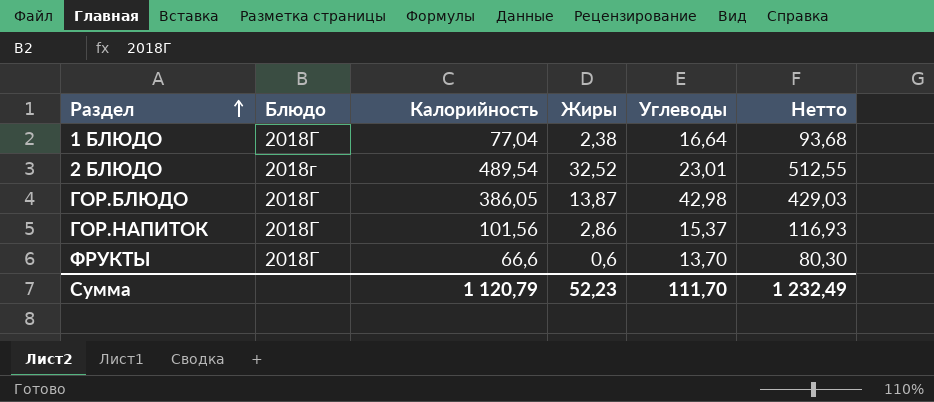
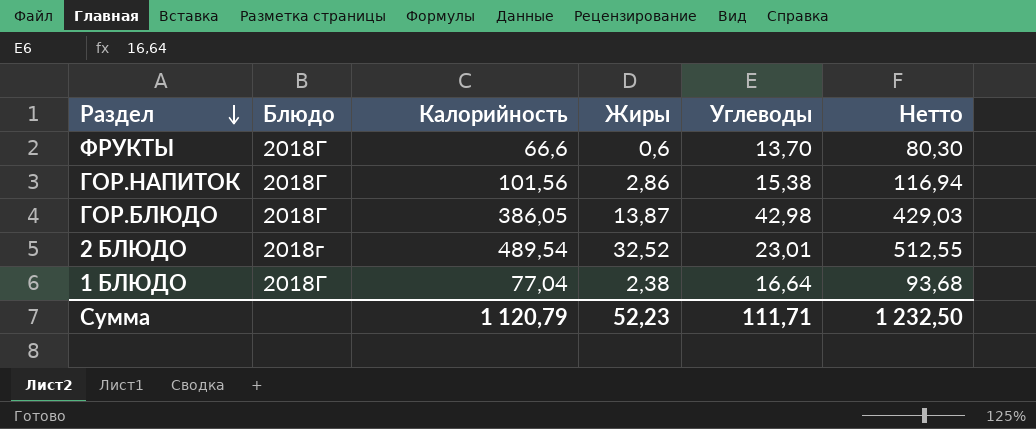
row order: Раздел ascending -> Раздел descending
ГОР.НАПИТОК | Углеводы: 15,37 -> 15,38
ГОР.НАПИТОК | Нетто: 116,93 -> 116,94
Сумма | Углеводы: 111,70 -> 111,71
Сумма | Нетто: 1 232,49 -> 1 232,50

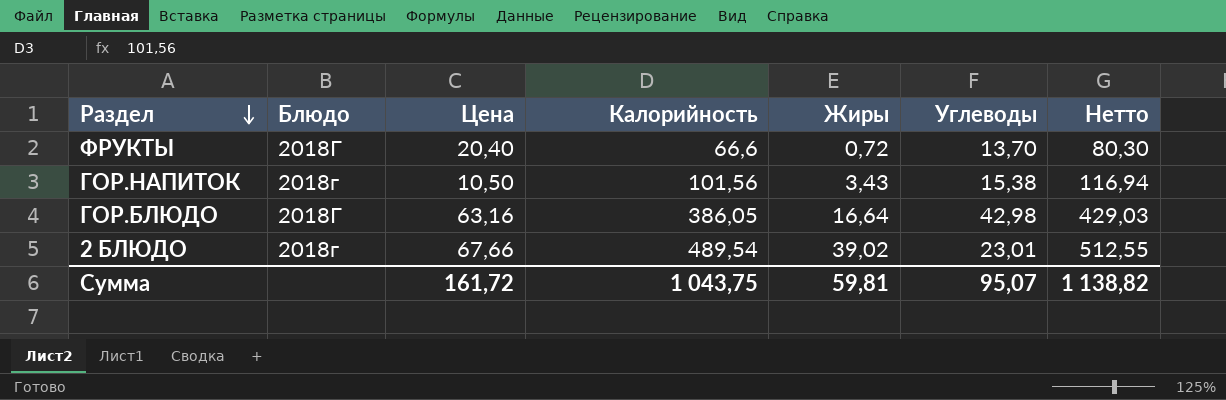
column Цена | position: none -> 3
row 1 БЛЮДО: 2018Г | 77,04 | 2,38 | 16,64 | 93,68 -> none
ФРУКТЫ | Жиры: 0,6 -> 0,72
ГОР.НАПИТОК | Блюдо: 2018Г -> 2018г
ГОР.НАПИТОК | Жиры: 2,86 -> 3,43
ГОР.БЛЮДО | Жиры: 13,87 -> 16,64
2 БЛЮДО | Жиры: 32,52 -> 39,02
Сумма | Калорийность: 1 120,79 -> 1 043,75
Сумма | Жиры: 52,23 -> 59,81
Сумма | Углеводы: 111,71 -> 95,07
Сумма | Нетто: 1 232,50 -> 1 138,82

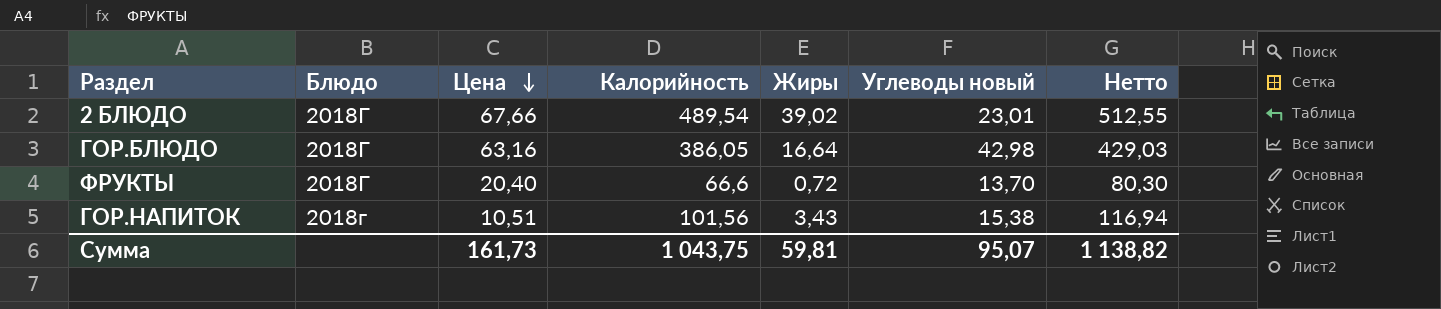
row order: Раздел descending -> Цена descending
column name: Углеводы -> Углеводы новый
2 БЛЮДО | Блюдо: 2018г -> 2018Г
ГОР.НАПИТОК | Цена: 10,50 -> 10,51
Сумма | Цена: 161,72 -> 161,73

